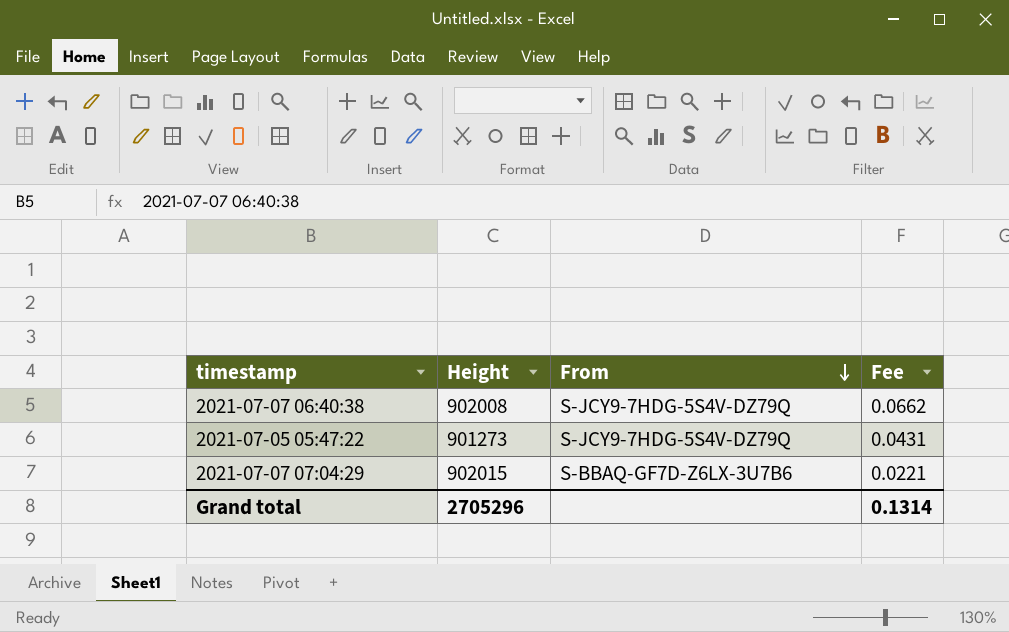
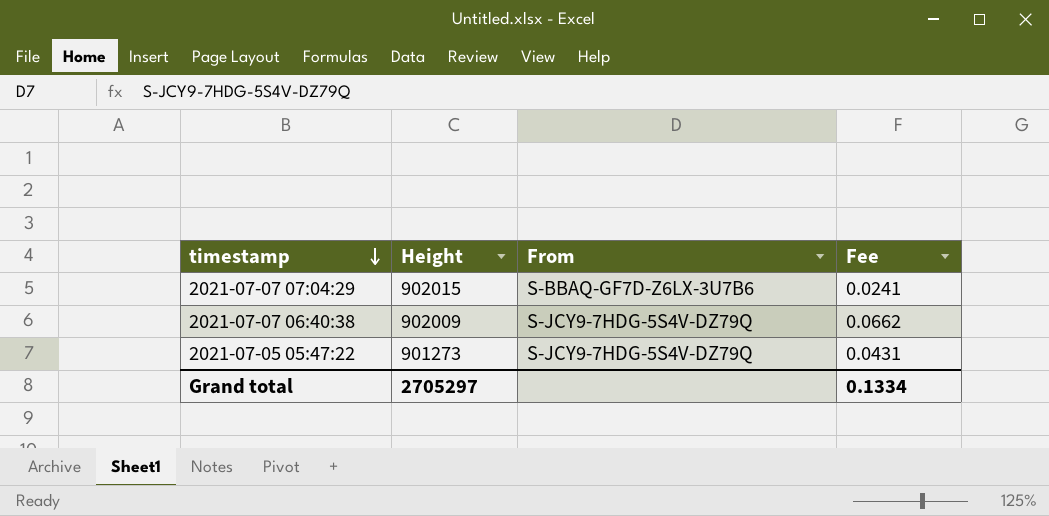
row order: From descending -> timestamp descending
2021-07-07 07:04:29 | Fee: 0.0221 -> 0.0241
2021-07-07 06:40:38 | Height: 902008 -> 902009
Grand total | Height: 2705296 -> 2705297
Grand total | Fee: 0.1314 -> 0.1334

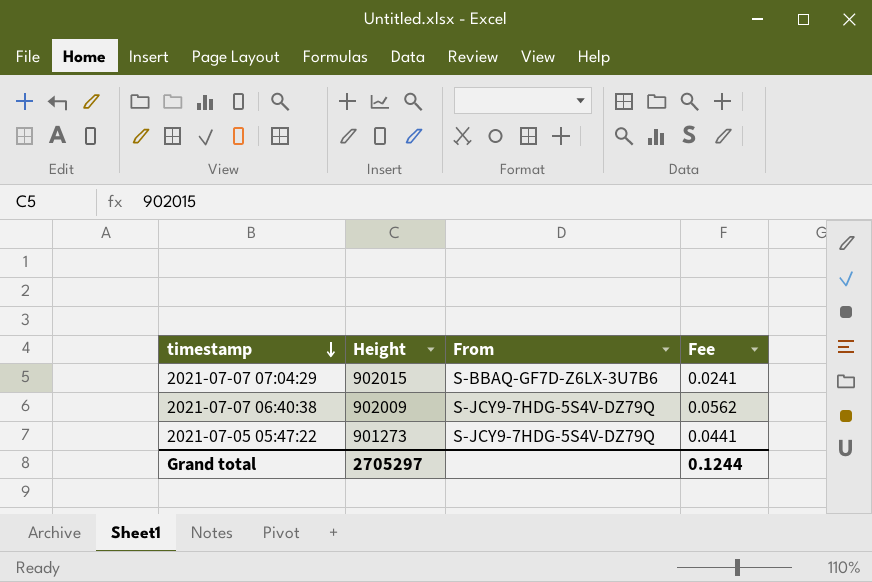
2021-07-07 06:40:38 | Fee: 0.0662 -> 0.0562
2021-07-05 05:47:22 | Fee: 0.0431 -> 0.0441
Grand total | Fee: 0.1334 -> 0.1244

